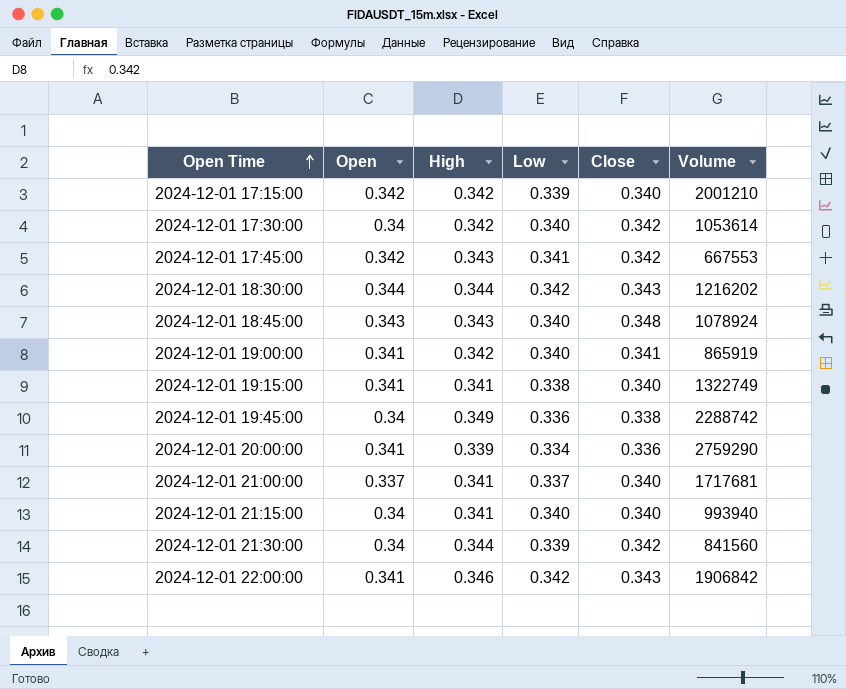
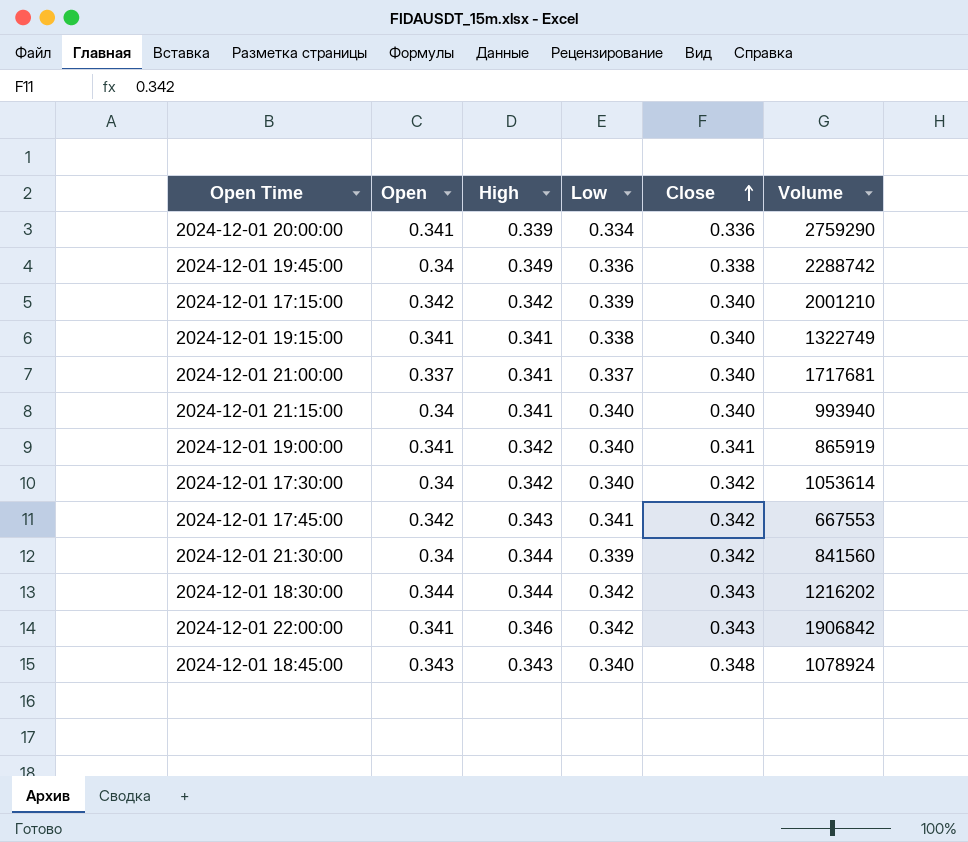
row order: Open Time ascending -> Close ascending

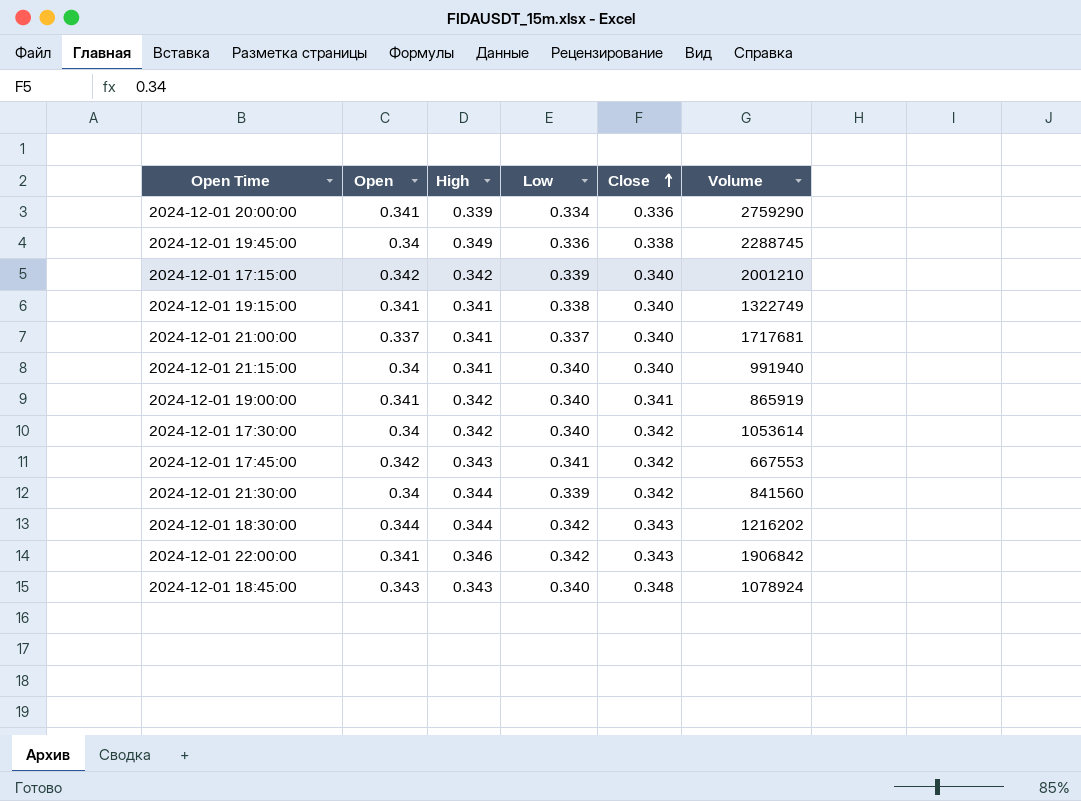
2024-12-01 19:45:00 | Volume: 2288742 -> 2288745
2024-12-01 21:15:00 | Volume: 993940 -> 991940

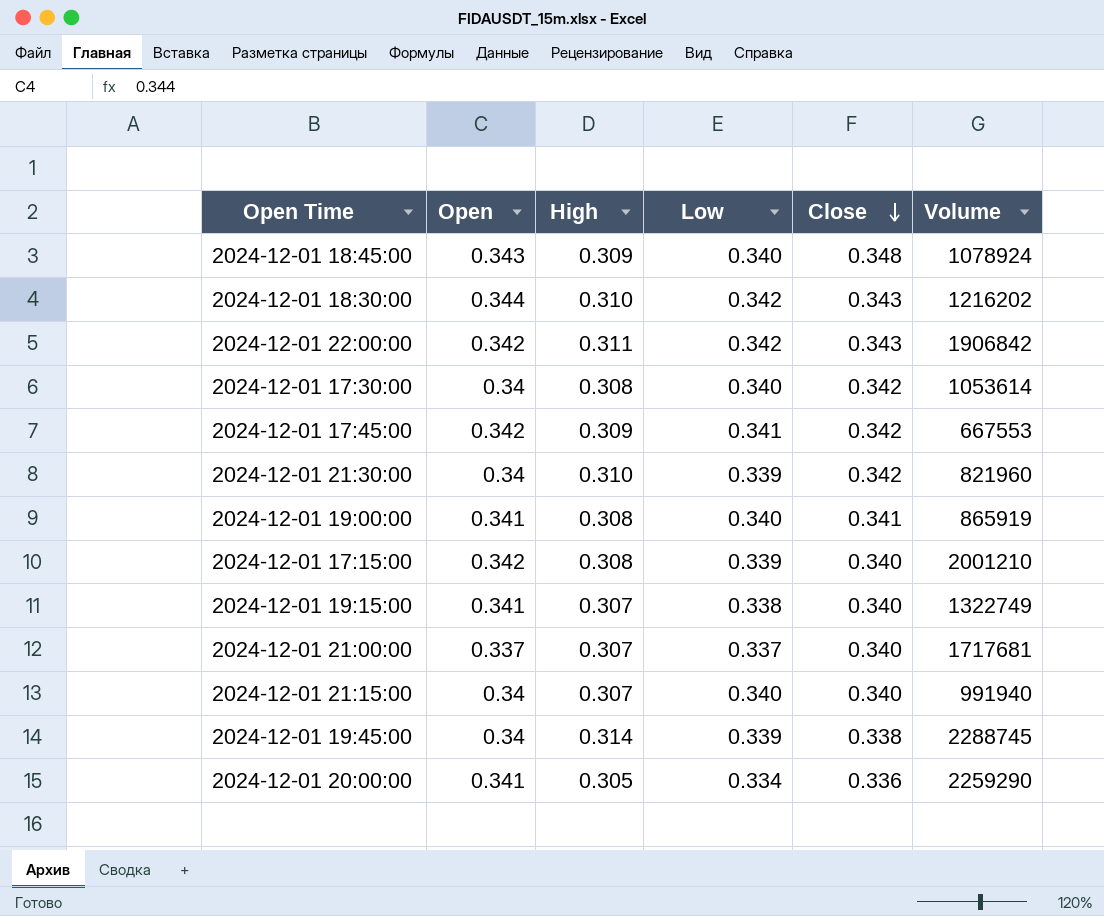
row order: Close ascending -> Close descending
2024-12-01 18:45:00 | High: 0.343 -> 0.309
2024-12-01 18:30:00 | High: 0.344 -> 0.310
2024-12-01 22:00:00 | Open: 0.341 -> 0.342
2024-12-01 22:00:00 | High: 0.346 -> 0.311
2024-12-01 17:30:00 | High: 0.342 -> 0.308
2024-12-01 17:45:00 | High: 0.343 -> 0.309
2024-12-01 21:30:00 | High: 0.344 -> 0.310
2024-12-01 21:30:00 | Volume: 841560 -> 821960
2024-12-01 19:00:00 | High: 0.342 -> 0.308
2024-12-01 17:15:00 | High: 0.342 -> 0.308
2024-12-01 19:15:00 | High: 0.341 -> 0.307
2024-12-01 21:00:00 | High: 0.341 -> 0.307
2024-12-01 21:15:00 | High: 0.341 -> 0.307
2024-12-01 19:45:00 | High: 0.349 -> 0.314
2024-12-01 19:45:00 | Low: 0.336 -> 0.339
2024-12-01 20:00:00 | High: 0.339 -> 0.305
2024-12-01 20:00:00 | Volume: 2759290 -> 2259290

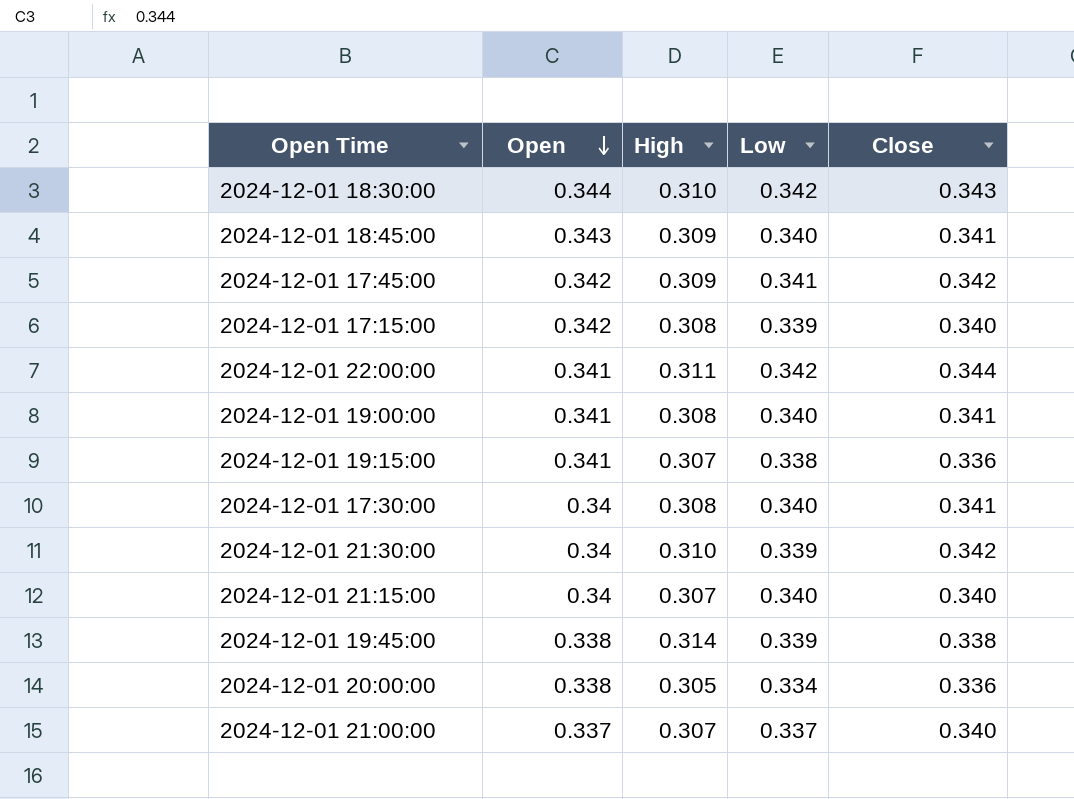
row order: Close descending -> Open descending
column Volume | position: 6 -> none
2024-12-01 18:45:00 | Close: 0.348 -> 0.341
2024-12-01 22:00:00 | Open: 0.342 -> 0.341
2024-12-01 22:00:00 | Close: 0.343 -> 0.344
2024-12-01 19:15:00 | Close: 0.340 -> 0.336
2024-12-01 17:30:00 | Close: 0.342 -> 0.341
2024-12-01 19:45:00 | Open: 0.34 -> 0.338
2024-12-01 20:00:00 | Open: 0.341 -> 0.338

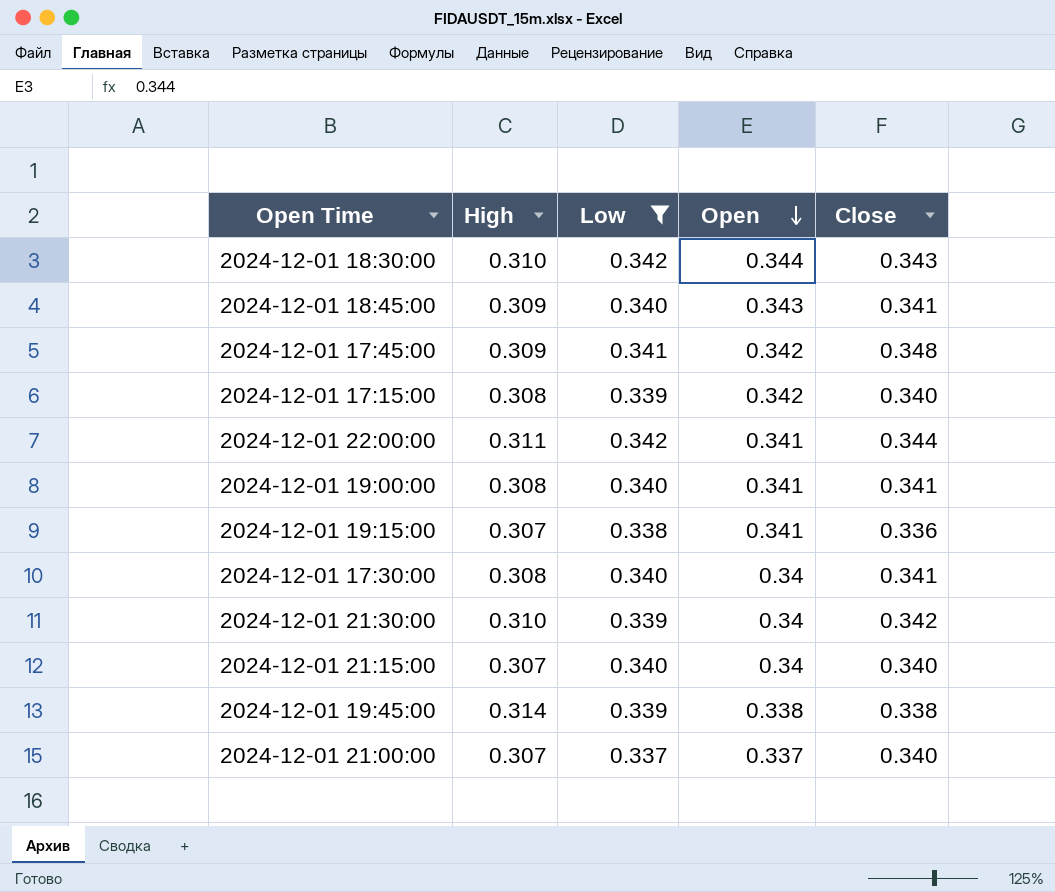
filter: none -> Low != 0.334
column Open | position: 2 -> 4
2024-12-01 17:45:00 | Close: 0.342 -> 0.348

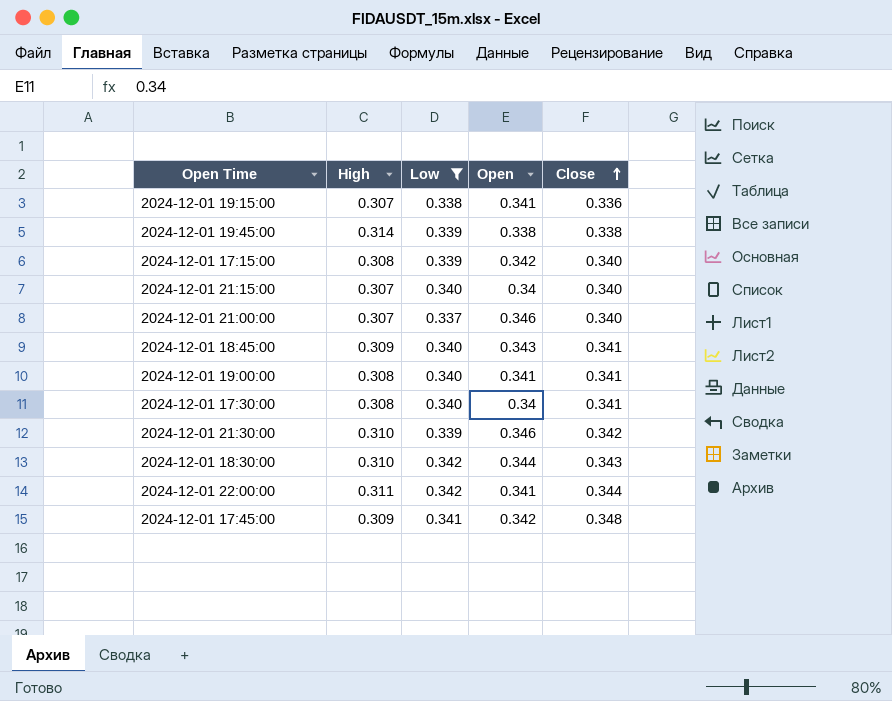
row order: Open descending -> Close ascending
2024-12-01 21:00:00 | Open: 0.337 -> 0.346
2024-12-01 21:30:00 | Open: 0.34 -> 0.346

